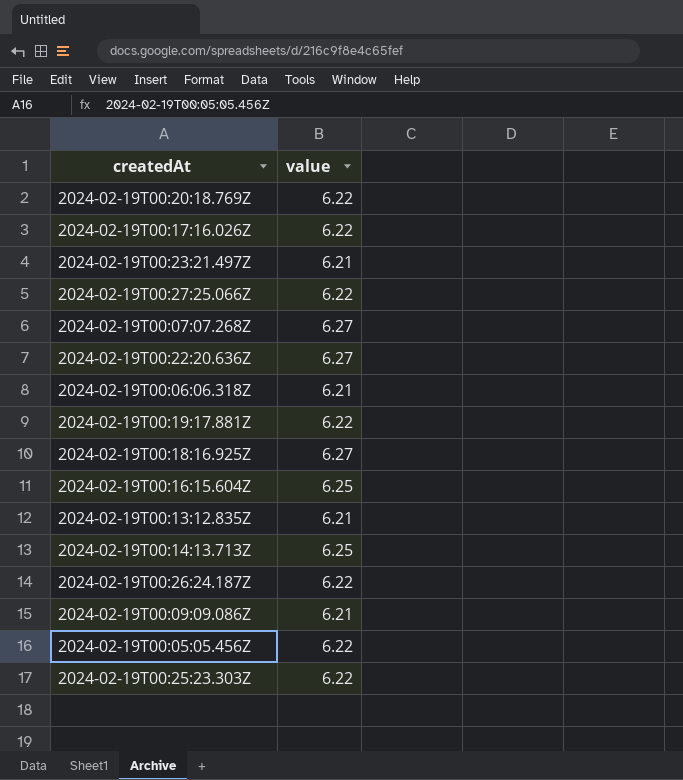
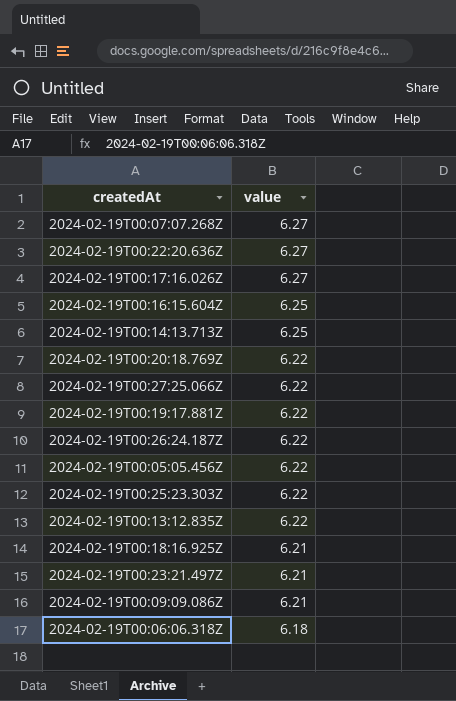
row order: none -> value descending
2024-02-19T00:17:16.026Z | value: 6.22 -> 6.27
2024-02-19T00:13:12.835Z | value: 6.21 -> 6.22
2024-02-19T00:18:16.925Z | value: 6.27 -> 6.21
2024-02-19T00:06:06.318Z | value: 6.21 -> 6.18

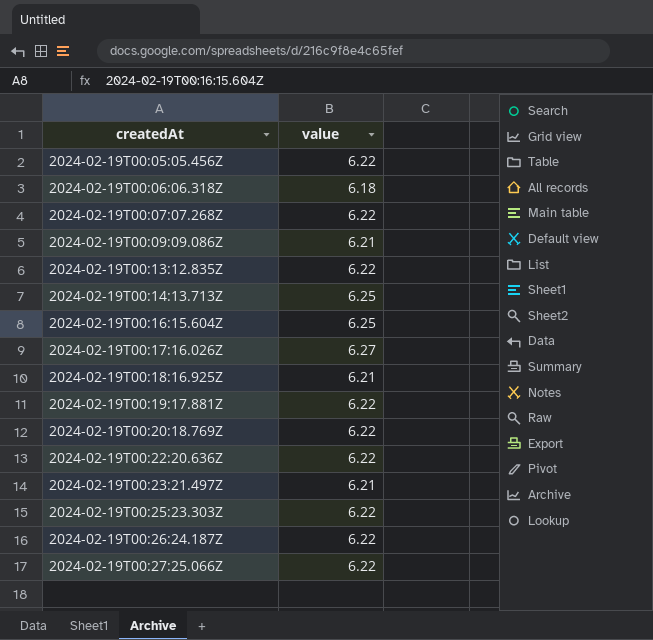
row order: value descending -> createdAt ascending
2024-02-19T00:07:07.268Z | value: 6.27 -> 6.22
2024-02-19T00:22:20.636Z | value: 6.27 -> 6.22

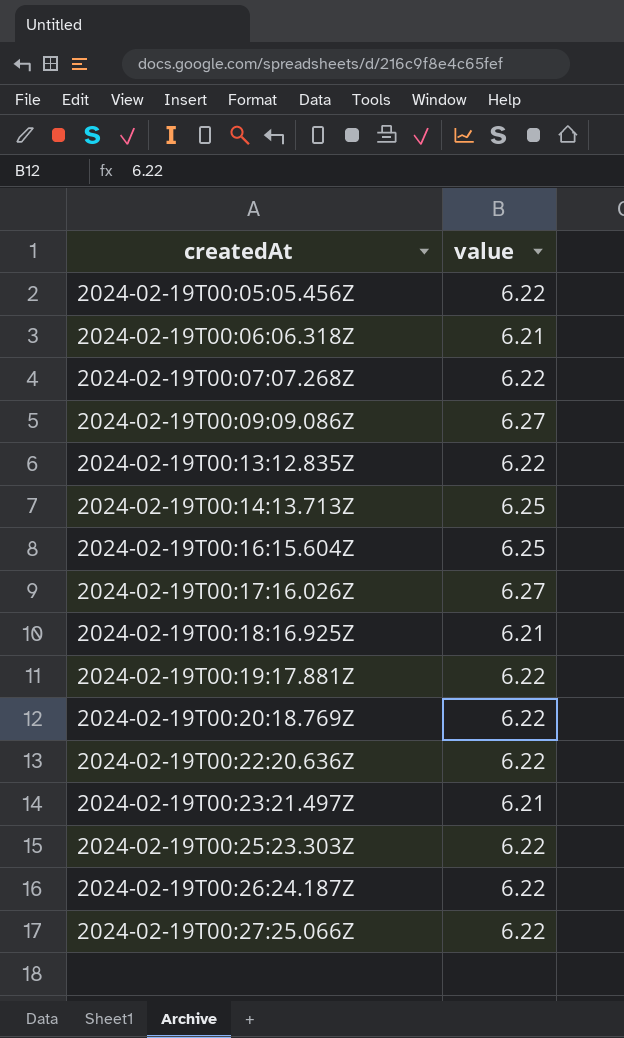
2024-02-19T00:06:06.318Z | value: 6.18 -> 6.21
2024-02-19T00:09:09.086Z | value: 6.21 -> 6.27

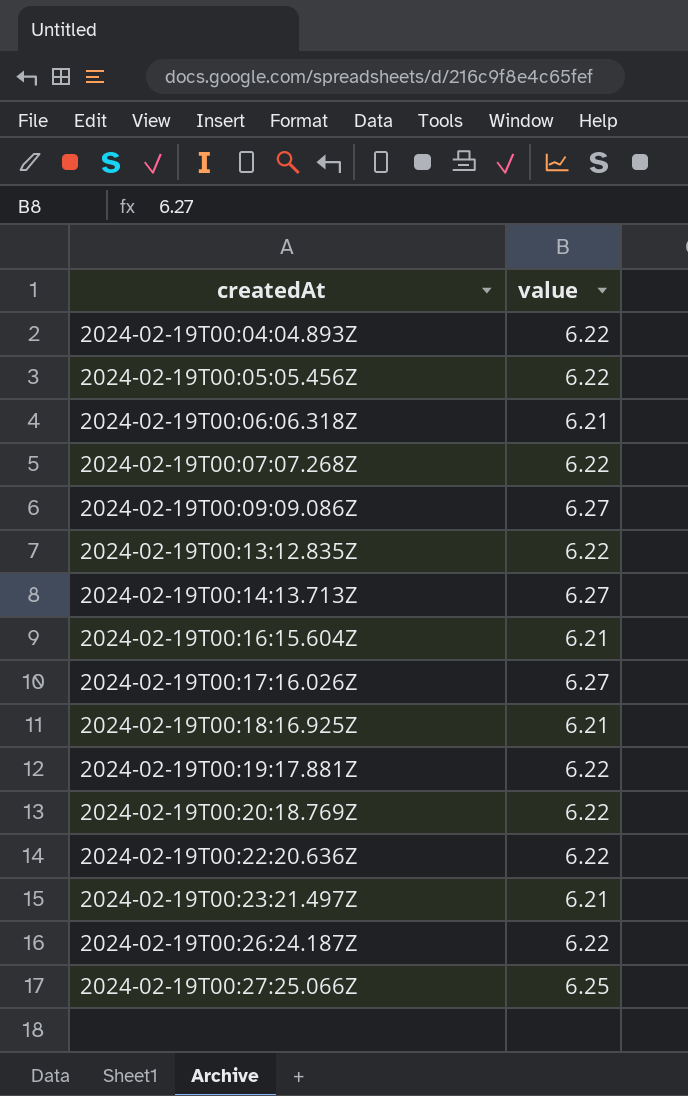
row 2024-02-19T00:25:23.303Z: 6.22 -> none
row 2024-02-19T00:04:04.893Z: none -> 6.22
2024-02-19T00:14:13.713Z | value: 6.25 -> 6.27
2024-02-19T00:16:15.604Z | value: 6.25 -> 6.21
2024-02-19T00:27:25.066Z | value: 6.22 -> 6.25

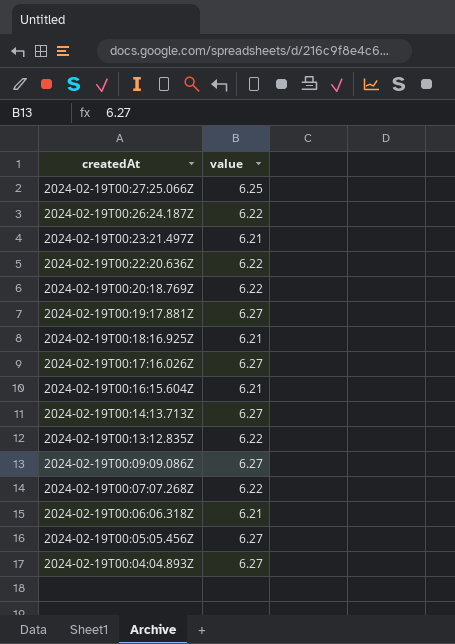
row order: createdAt ascending -> createdAt descending
2024-02-19T00:19:17.881Z | value: 6.22 -> 6.27
2024-02-19T00:05:05.456Z | value: 6.22 -> 6.27
2024-02-19T00:04:04.893Z | value: 6.22 -> 6.27

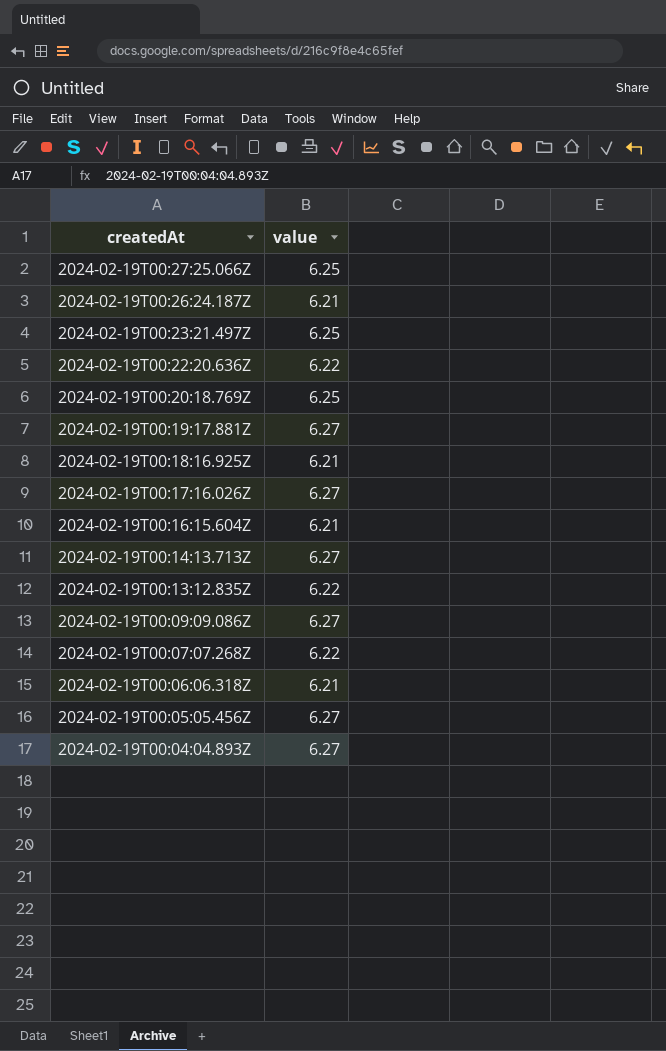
2024-02-19T00:26:24.187Z | value: 6.22 -> 6.21
2024-02-19T00:23:21.497Z | value: 6.21 -> 6.25
2024-02-19T00:20:18.769Z | value: 6.22 -> 6.25

